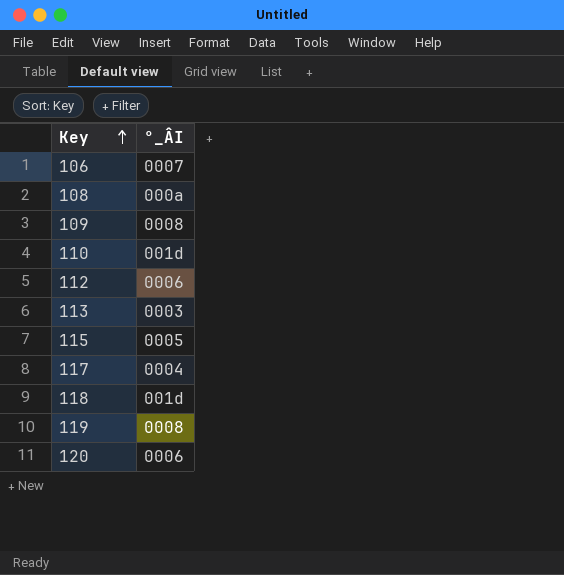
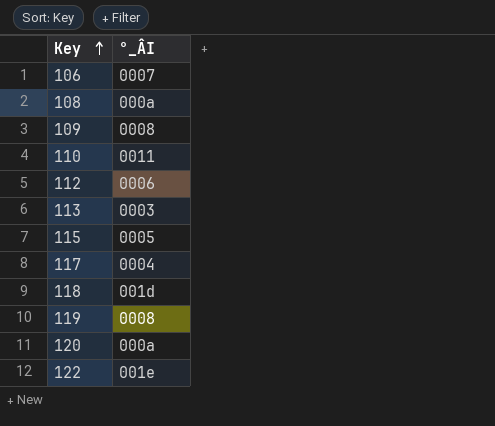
110 | °_ÂI: 001d -> 0011
120 | °_ÂI: 0006 -> 000a
row 122: none -> 001e

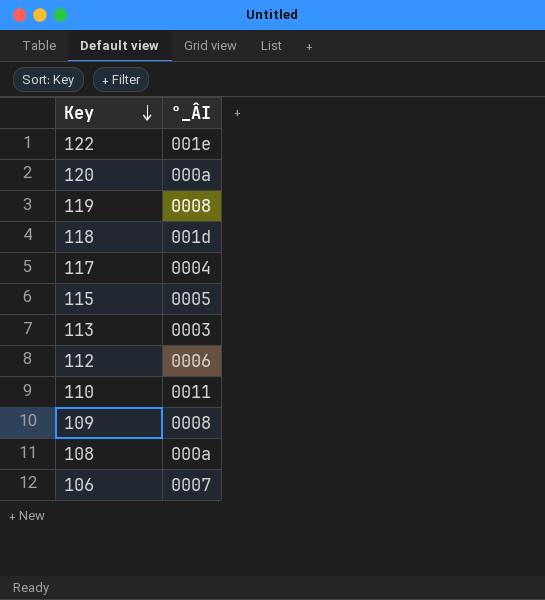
row order: Key ascending -> Key descending

